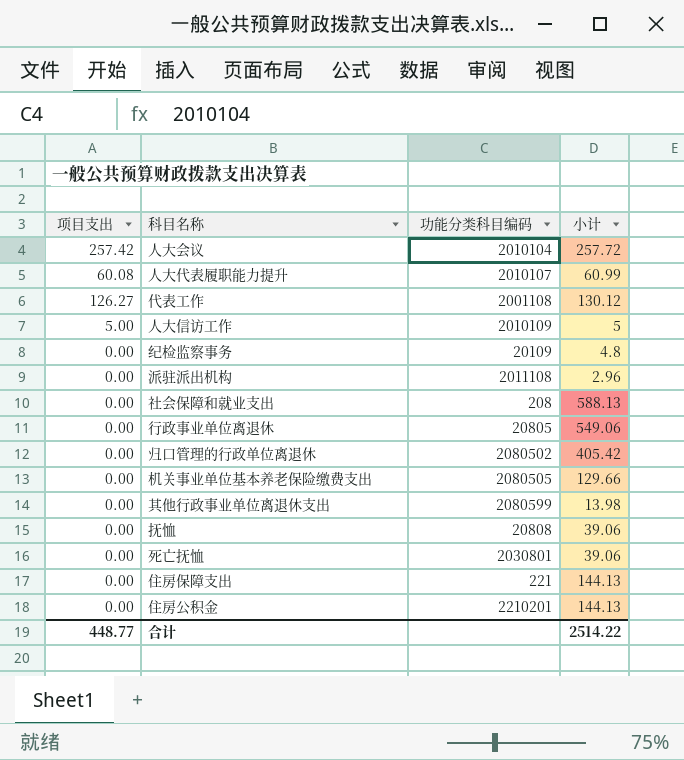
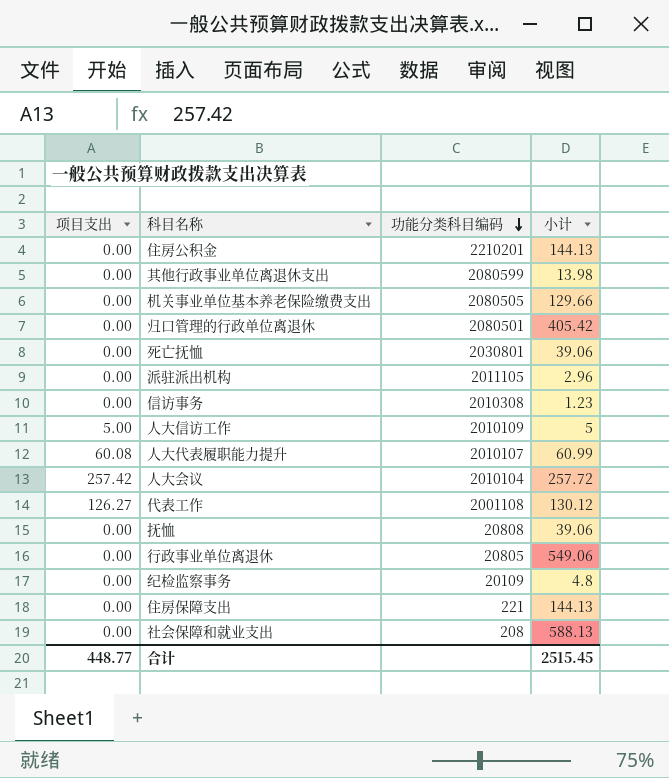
row order: none -> 功能分类科目编码 descending
归口管理的行政单位离退休 | 功能分类科目编码: 2080502 -> 2080501
派驻派出机构 | 功能分类科目编码: 2011108 -> 2011105
row 信访事务: none -> 0.00 | 2010308 | 1.23
合计 | 小计: 2514.22 -> 2515.45

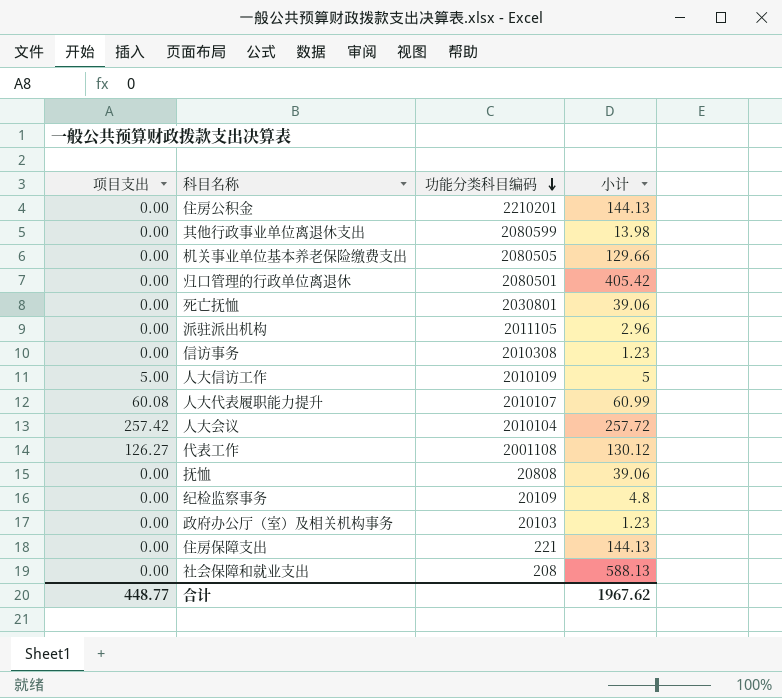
row 行政事业单位离退休: 0.00 | 20805 | 549.06 -> none
row 政府办公厅（室）及相关机构事务: none -> 0.00 | 20103 | 1.23
合计 | 小计: 2515.45 -> 1967.62

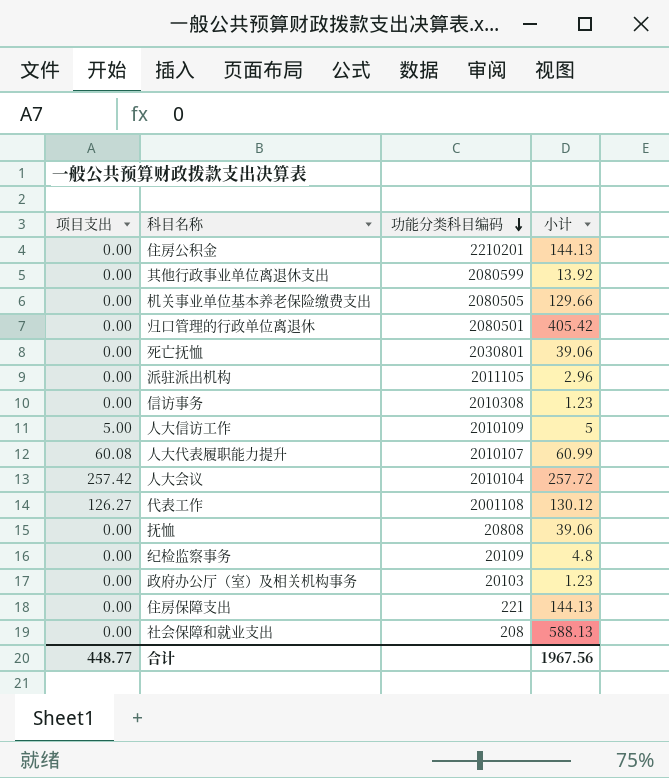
其他行政事业单位离退休支出 | 小计: 13.98 -> 13.92
合计 | 小计: 1967.62 -> 1967.56

